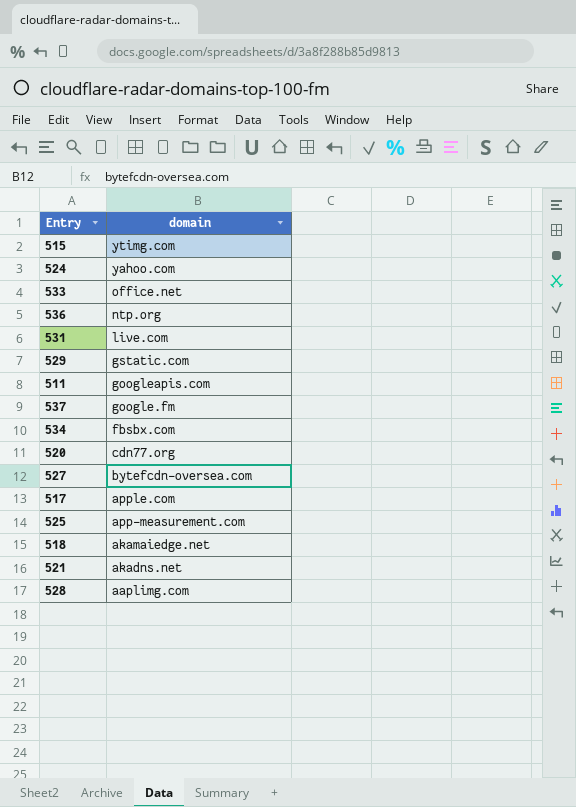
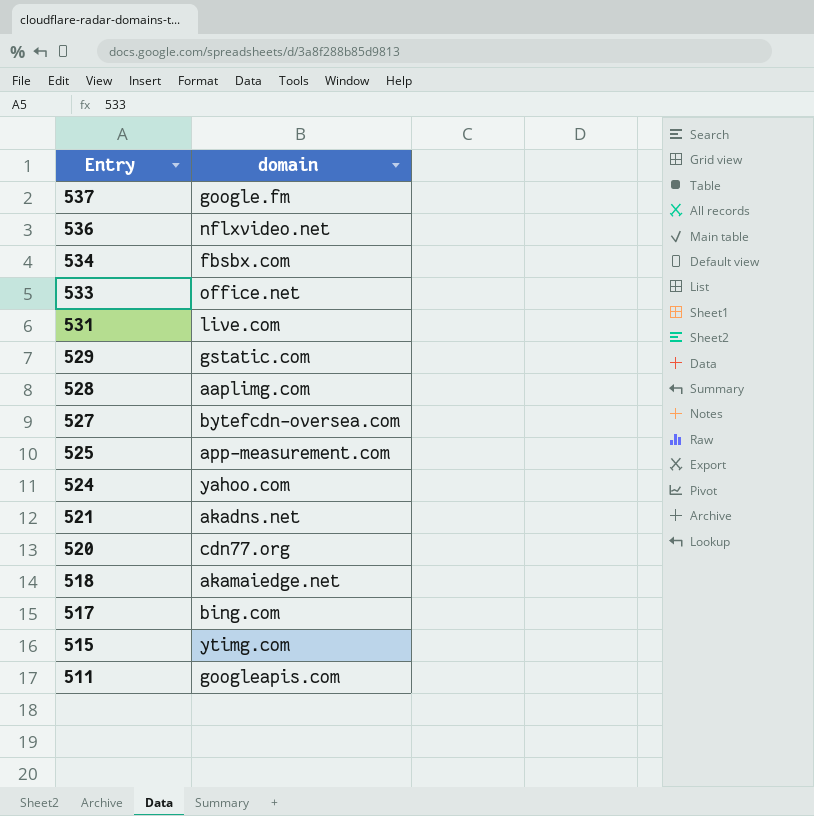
row order: domain descending -> Entry descending
536 | domain: ntp.org -> nflxvideo.net
517 | domain: apple.com -> bing.com

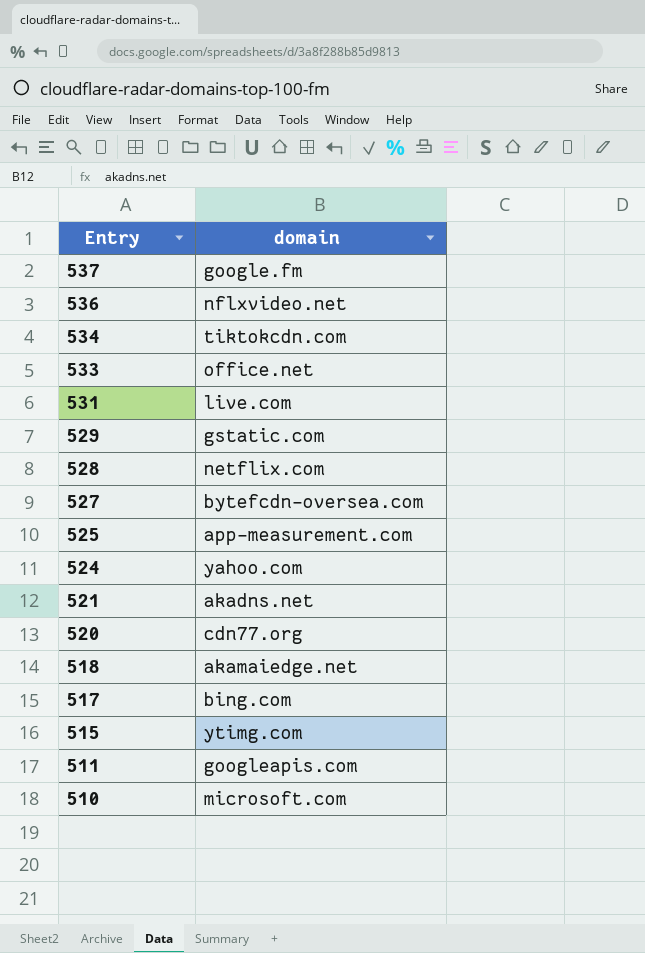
534 | domain: fbsbx.com -> tiktokcdn.com
528 | domain: aaplimg.com -> netflix.com
row 510: none -> microsoft.com

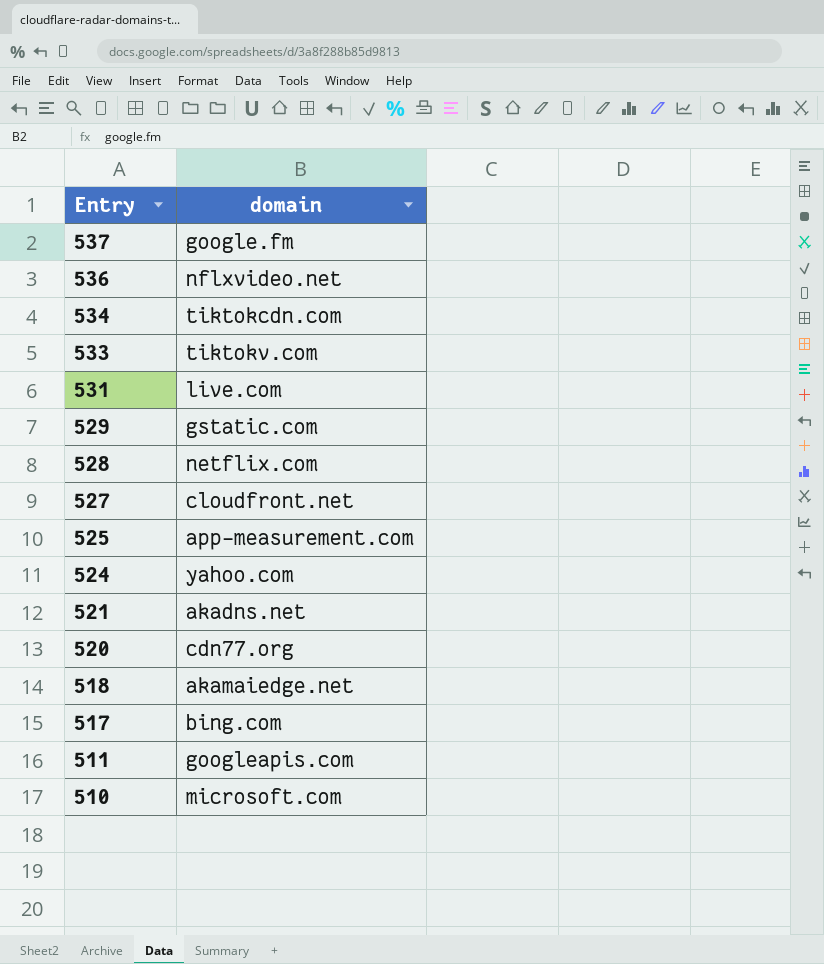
row 515: ytimg.com -> none
533 | domain: office.net -> tiktokv.com
527 | domain: bytefcdn-oversea.com -> cloudfront.net

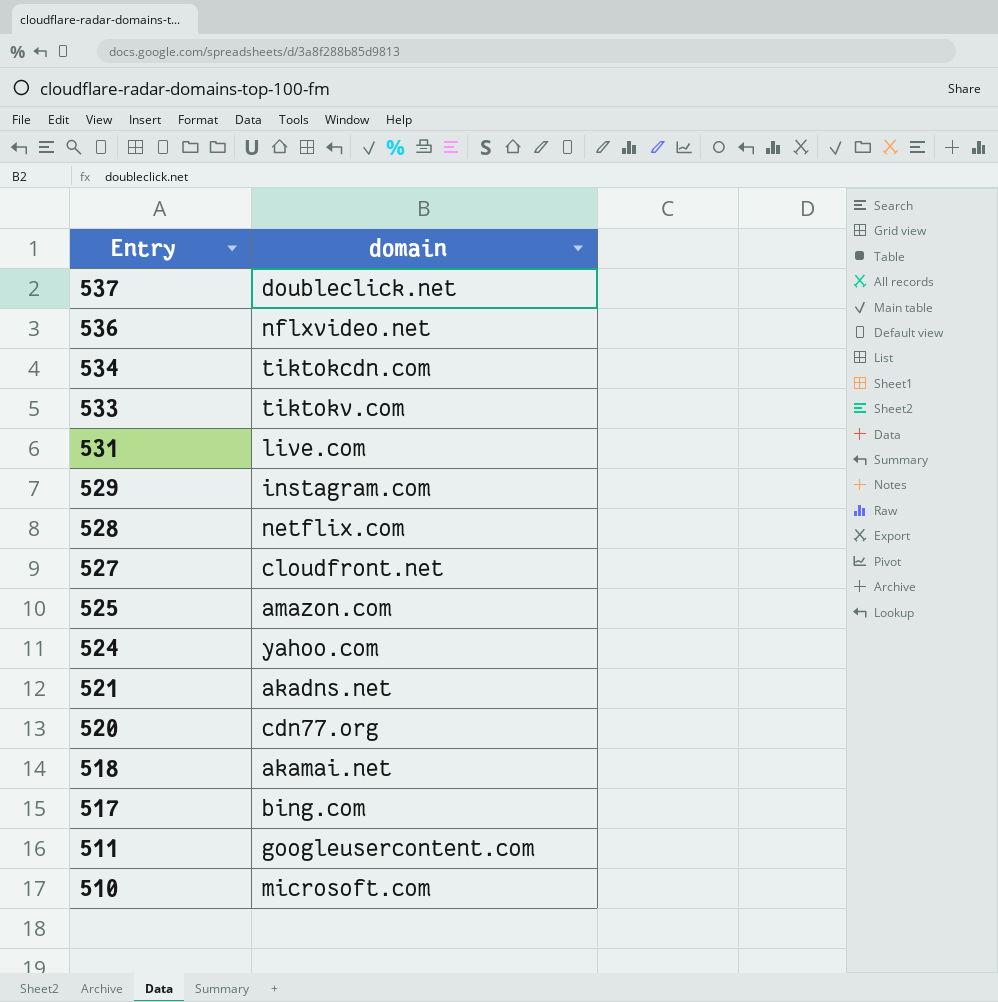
537 | domain: google.fm -> doubleclick.net
529 | domain: gstatic.com -> instagram.com
525 | domain: app-measurement.com -> amazon.com
518 | domain: akamaiedge.net -> akamai.net
511 | domain: googleapis.com -> googleusercontent.com

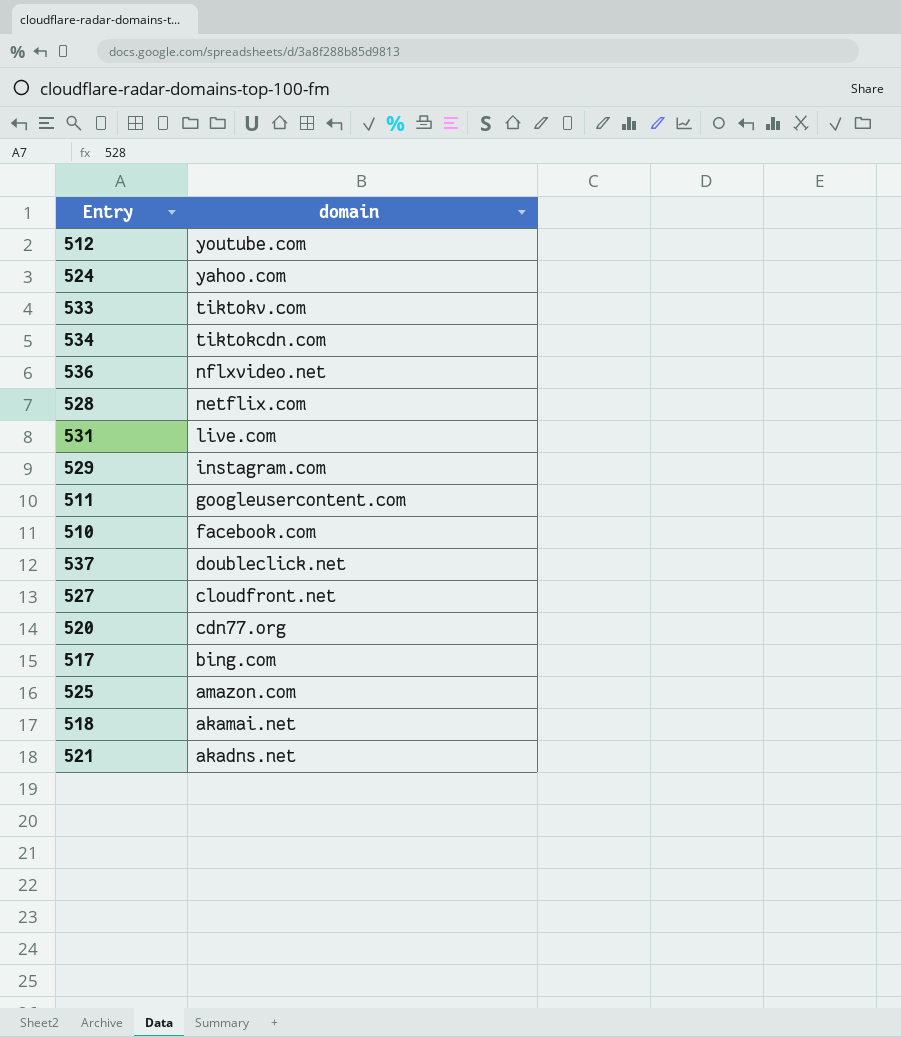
row order: Entry descending -> domain descending
row 512: none -> youtube.com
510 | domain: microsoft.com -> facebook.com

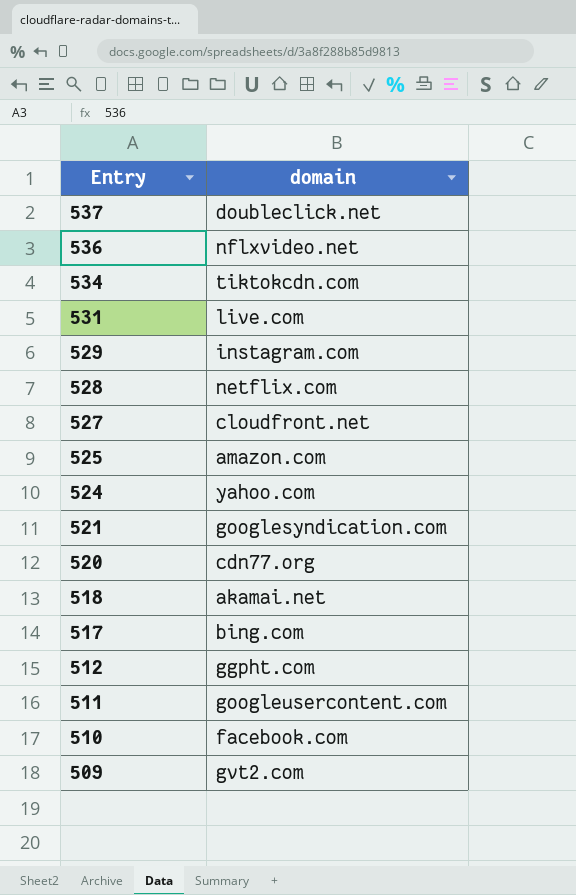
row order: domain descending -> Entry descending
row 533: tiktokv.com -> none
521 | domain: akadns.net -> googlesyndication.com
512 | domain: youtube.com -> ggpht.com
row 509: none -> gvt2.com

